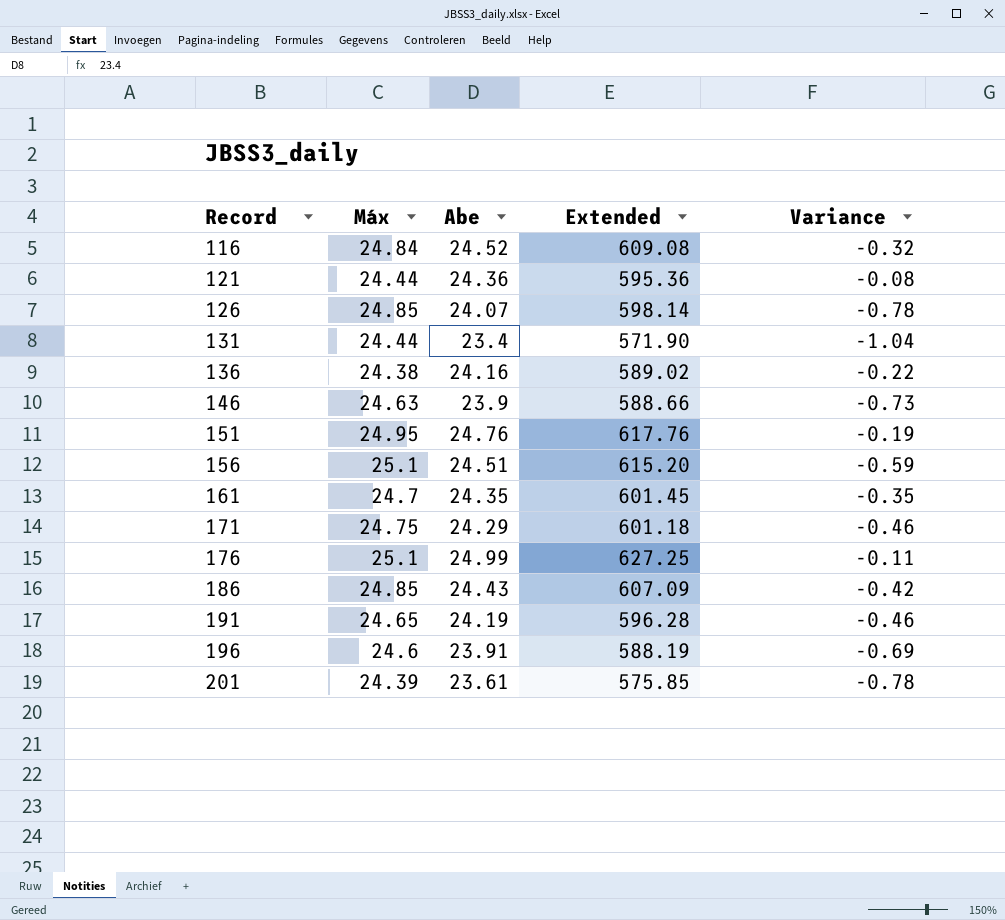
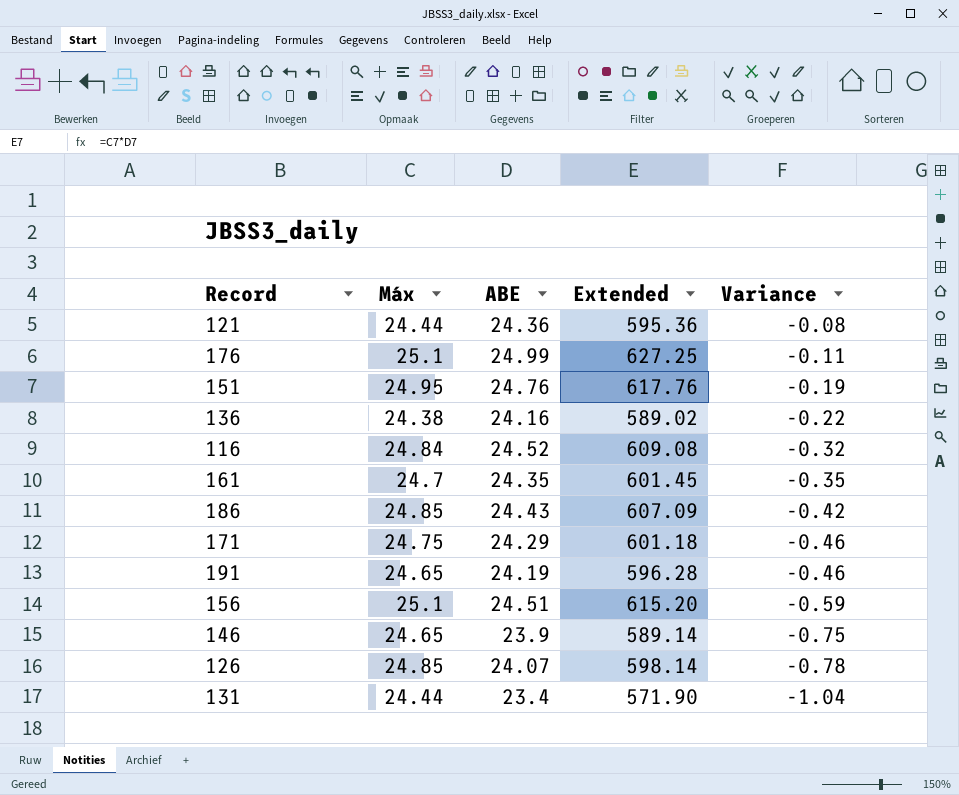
row order: Record ascending -> Variance descending
column name: Abe -> ABE
row 196: 24.6 | 23.91 | 588.19 | -0.69 -> none
row 201: 24.39 | 23.61 | 575.85 | -0.78 -> none
146 | Máx: 24.63 -> 24.65
146 | Extended: 588.66 -> 589.14
146 | Variance: -0.73 -> -0.75

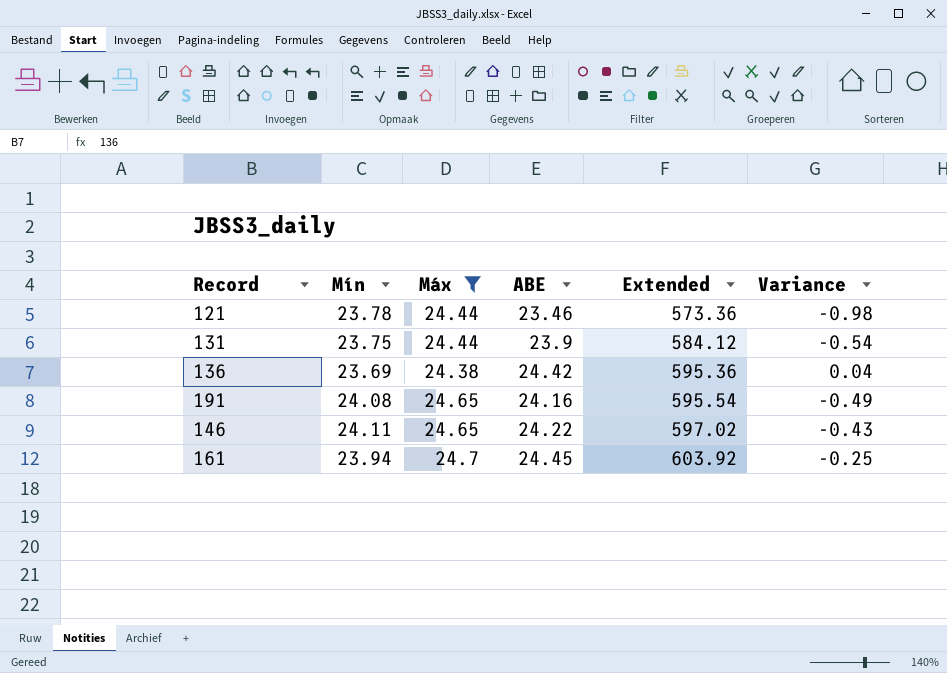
filter: none -> Máx <= 24.7
row order: Variance descending -> Extended ascending
column Mín | position: none -> 2
121 | ABE: 24.36 -> 23.46
121 | Extended: 595.36 -> 573.36
121 | Variance: -0.08 -> -0.98
131 | ABE: 23.4 -> 23.9
131 | Extended: 571.90 -> 584.12
131 | Variance: -1.04 -> -0.54
136 | ABE: 24.16 -> 24.42
136 | Extended: 589.02 -> 595.36
136 | Variance: -0.22 -> 0.04
191 | ABE: 24.19 -> 24.16
191 | Extended: 596.28 -> 595.54
191 | Variance: -0.46 -> -0.49
146 | ABE: 23.9 -> 24.22
146 | Extended: 589.14 -> 597.02
146 | Variance: -0.75 -> -0.43
161 | ABE: 24.35 -> 24.45
161 | Extended: 601.45 -> 603.92
161 | Variance: -0.35 -> -0.25

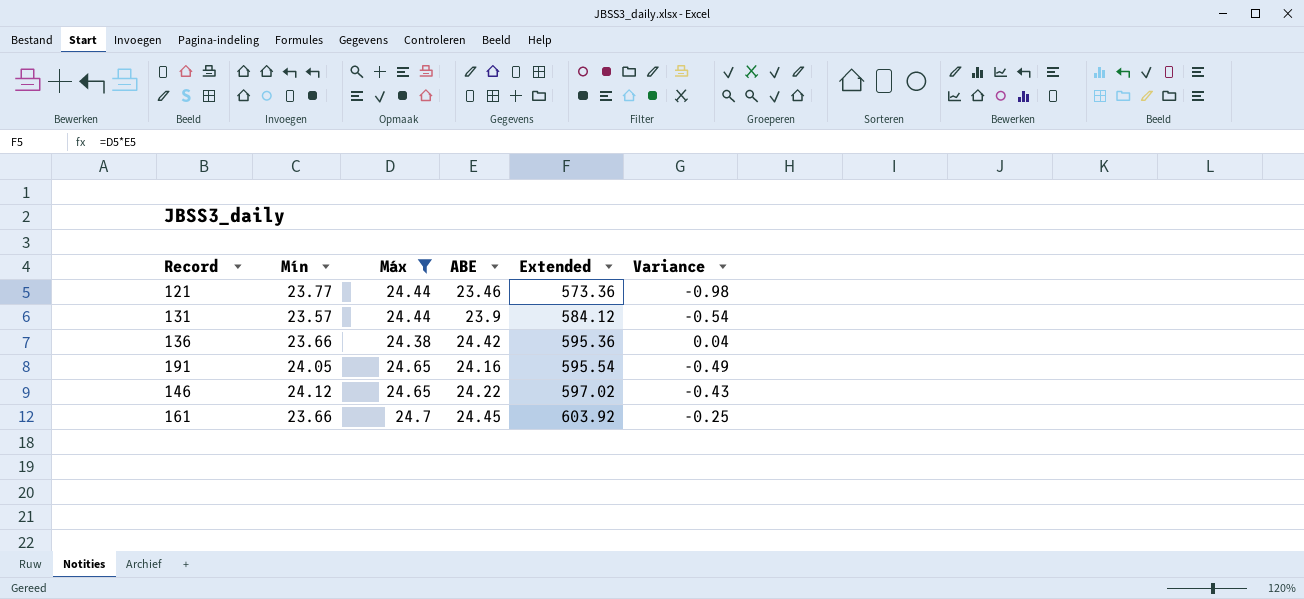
121 | Mín: 23.78 -> 23.77
131 | Mín: 23.75 -> 23.57
136 | Mín: 23.69 -> 23.66
191 | Mín: 24.08 -> 24.05
146 | Mín: 24.11 -> 24.12
161 | Mín: 23.94 -> 23.66

